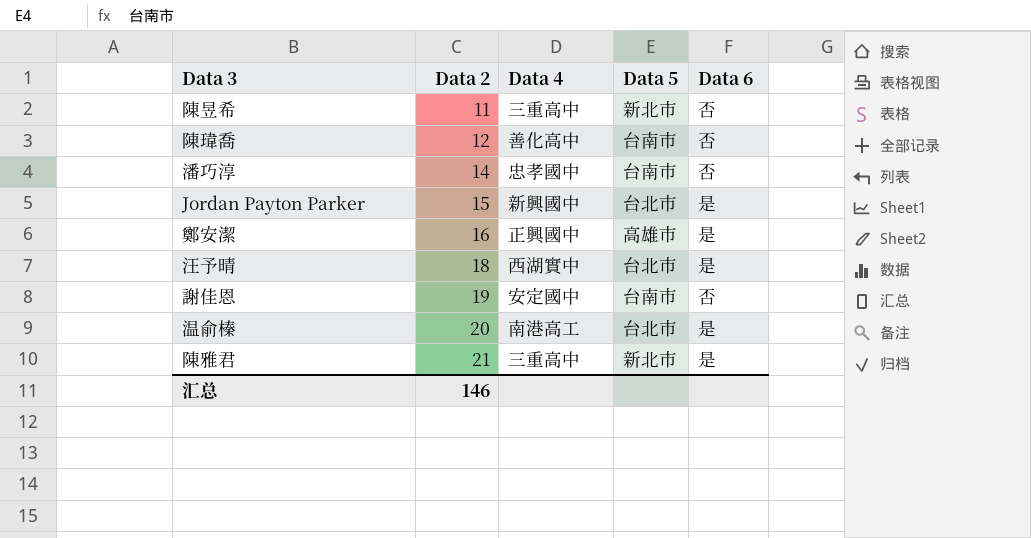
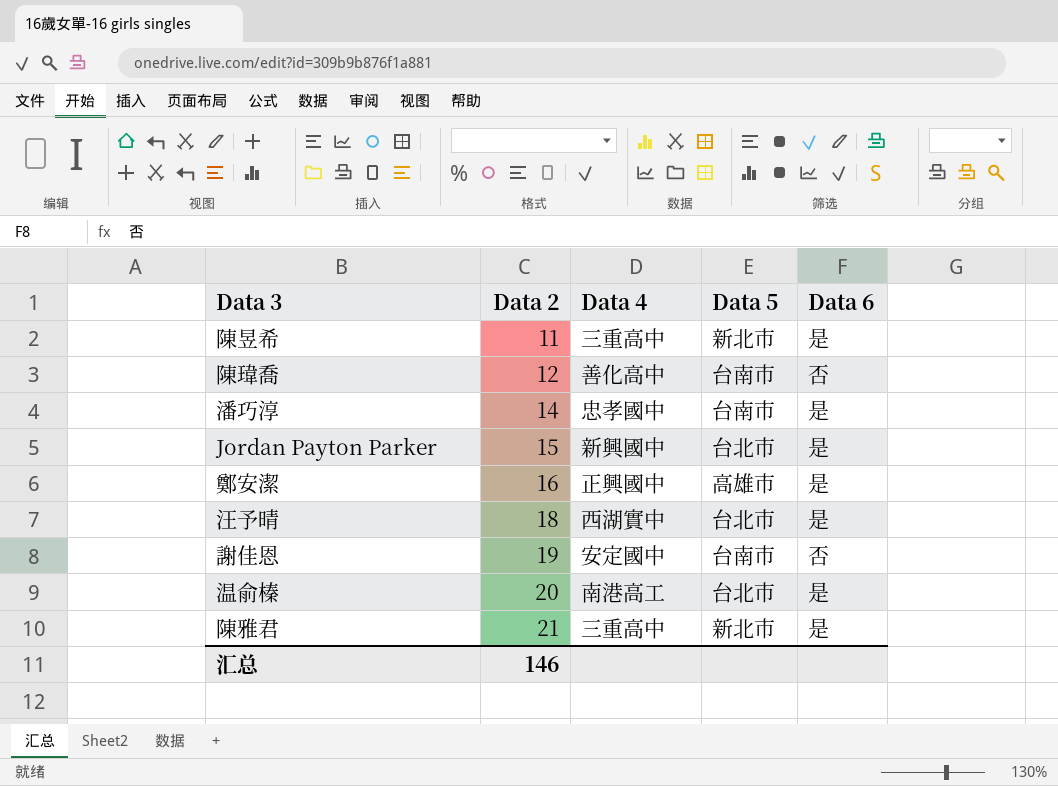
陳昱希 | Data 6: 否 -> 是
潘巧淳 | Data 6: 否 -> 是

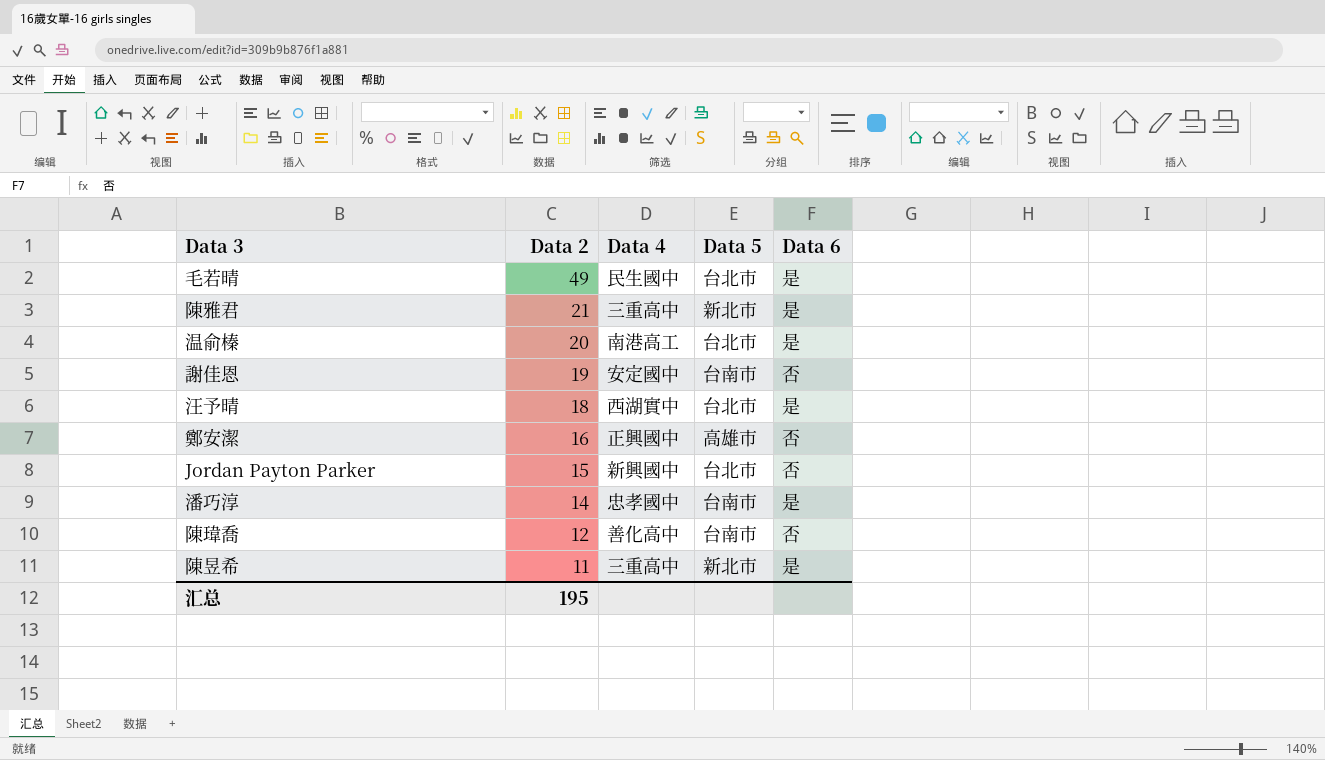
row order: Data 2 ascending -> Data 2 descending
row 毛若晴: none -> 49 | 民生國中 | 台北市 | 是
鄭安潔 | Data 6: 是 -> 否
Jordan Payton Parker | Data 6: 是 -> 否
汇总 | Data 2: 146 -> 195

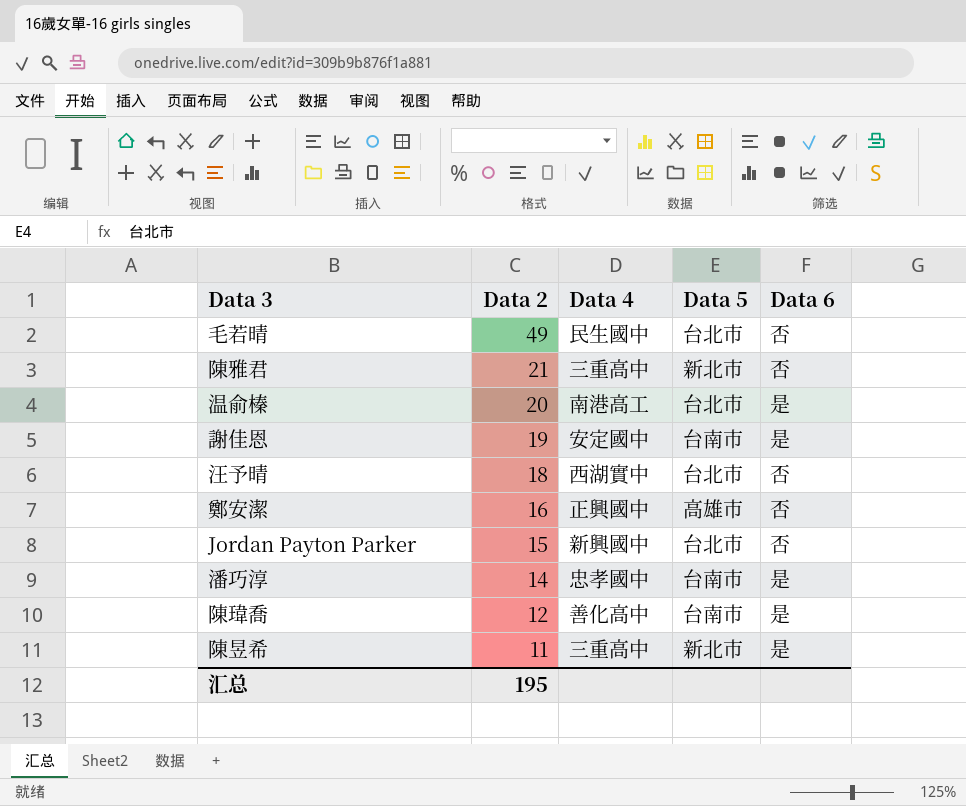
毛若晴 | Data 6: 是 -> 否
陳雅君 | Data 6: 是 -> 否
謝佳恩 | Data 6: 否 -> 是
汪予晴 | Data 6: 是 -> 否
陳瑋喬 | Data 6: 否 -> 是

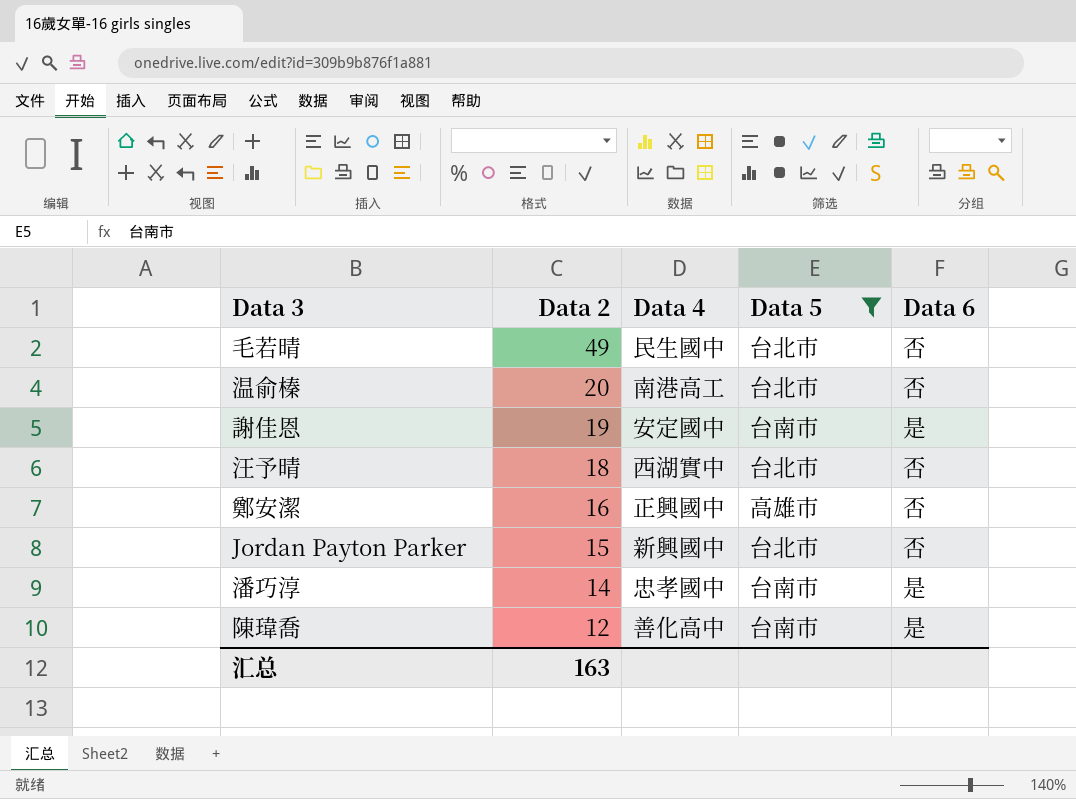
filter: none -> Data 5 != 新北市
温俞榛 | Data 6: 是 -> 否
汇总 | Data 2: 195 -> 163

